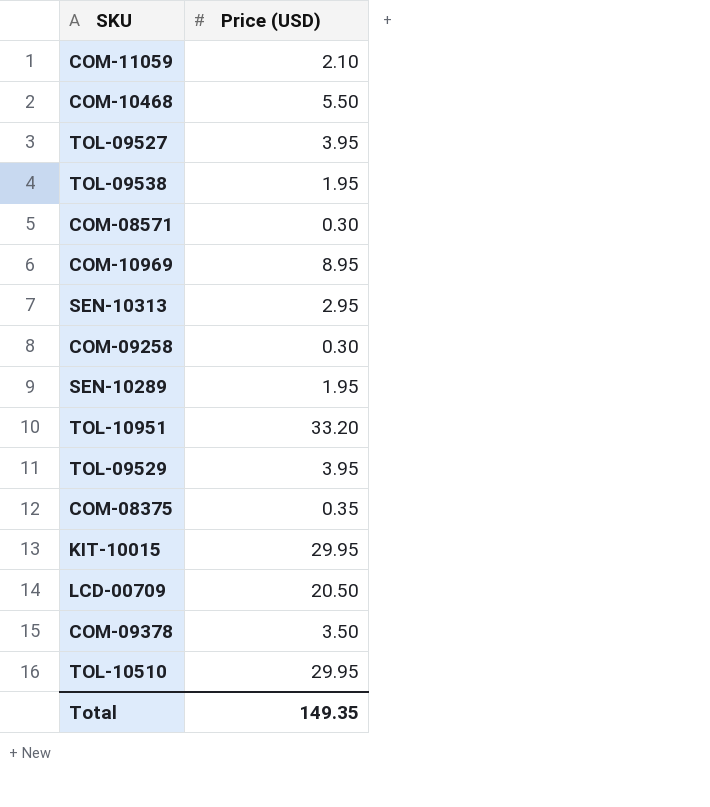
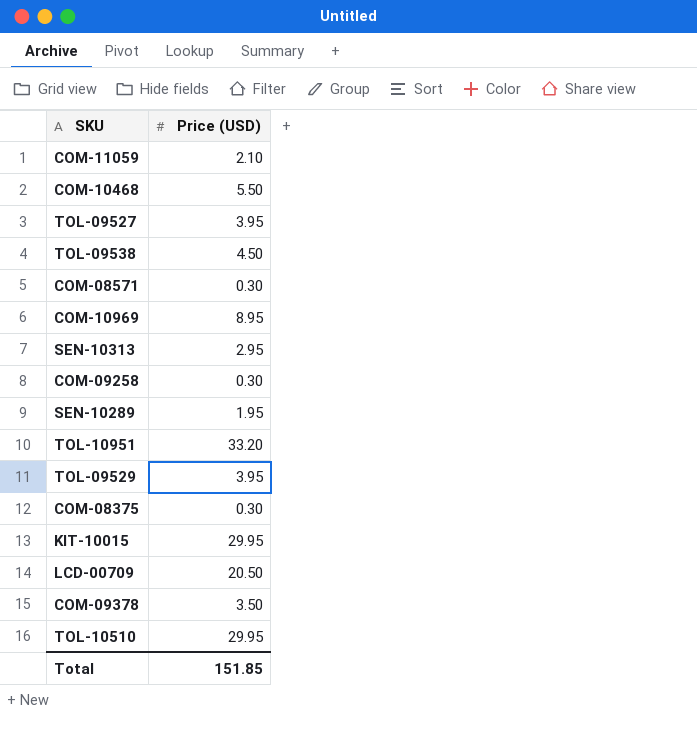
TOL-09538 | Price (USD): 1.95 -> 4.50
COM-08375 | Price (USD): 0.35 -> 0.30
Total | Price (USD): 149.35 -> 151.85

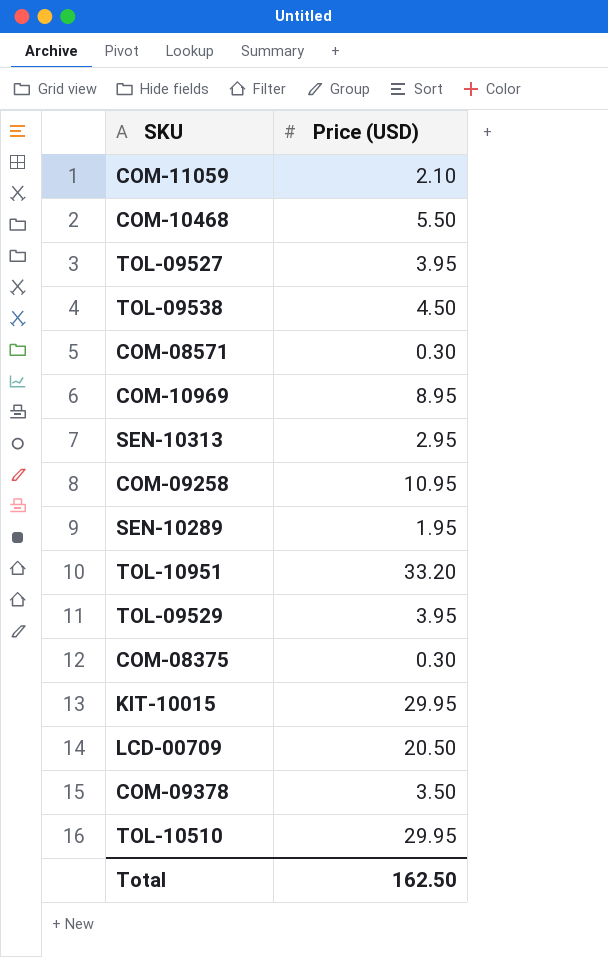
COM-09258 | Price (USD): 0.30 -> 10.95
Total | Price (USD): 151.85 -> 162.50

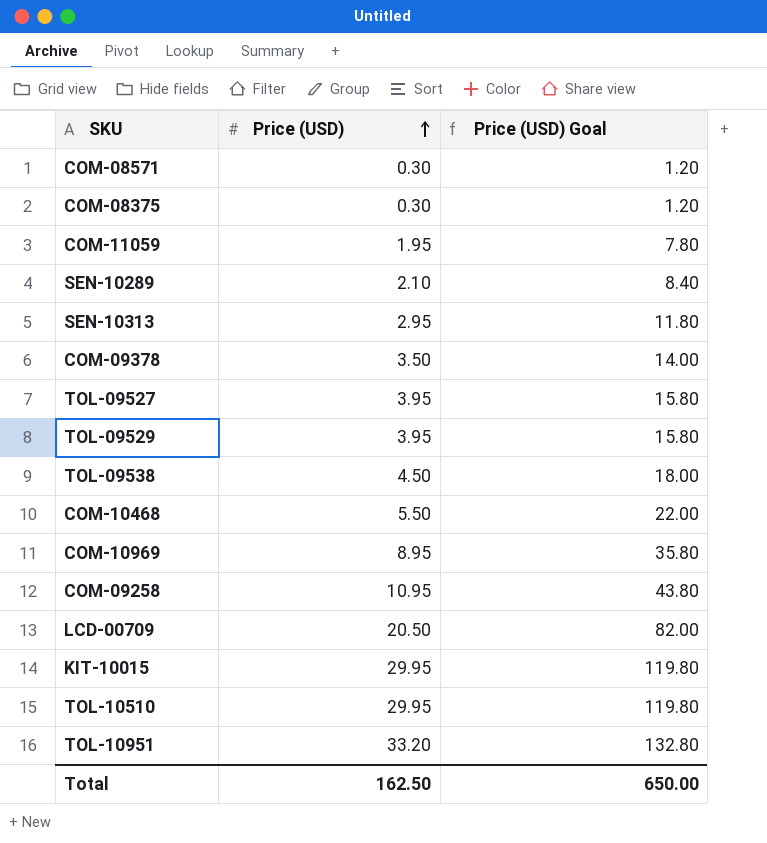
row order: none -> Price (USD) ascending
column Price (USD) Goal | formula: none -> [Price (USD)] * 4
COM-11059 | Price (USD): 2.10 -> 1.95
SEN-10289 | Price (USD): 1.95 -> 2.10

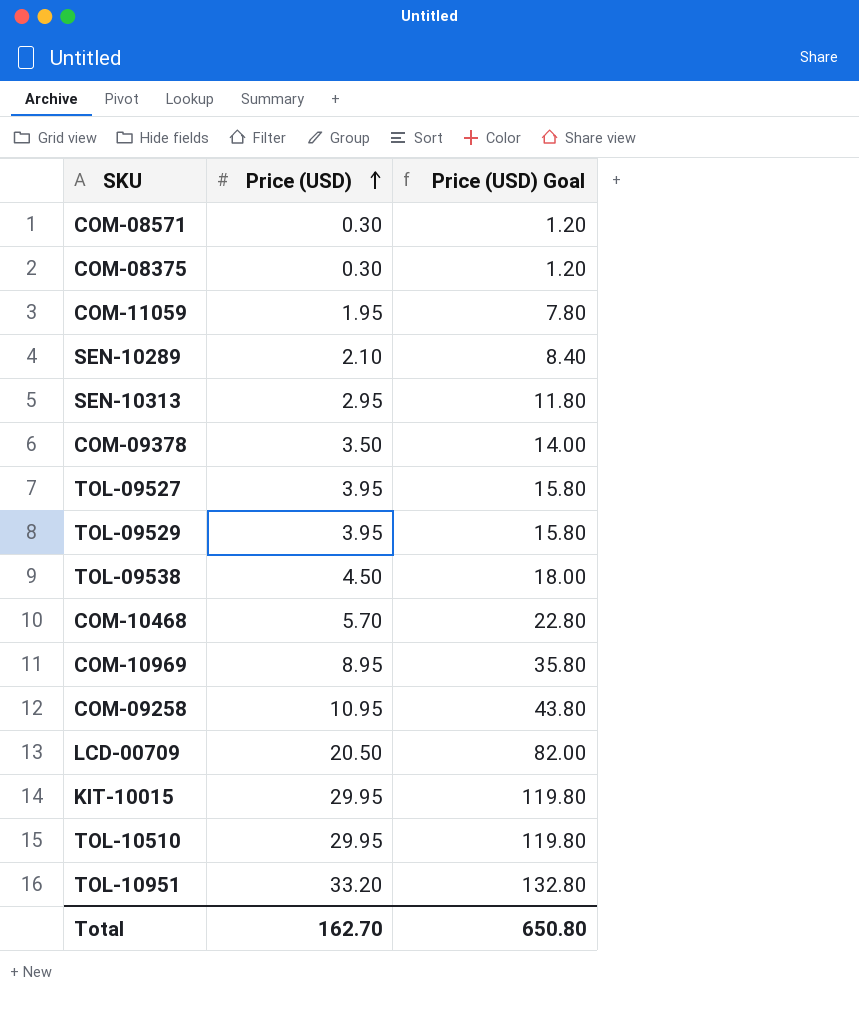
COM-10468 | Price (USD): 5.50 -> 5.70
COM-10468 | Price (USD) Goal: 22.00 -> 22.80
Total | Price (USD): 162.50 -> 162.70
Total | Price (USD) Goal: 650.00 -> 650.80

